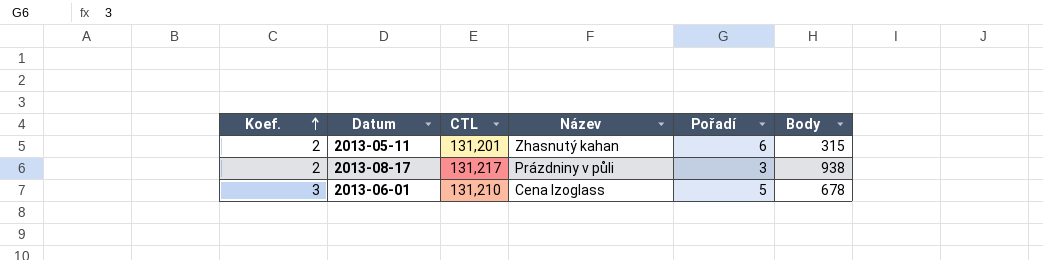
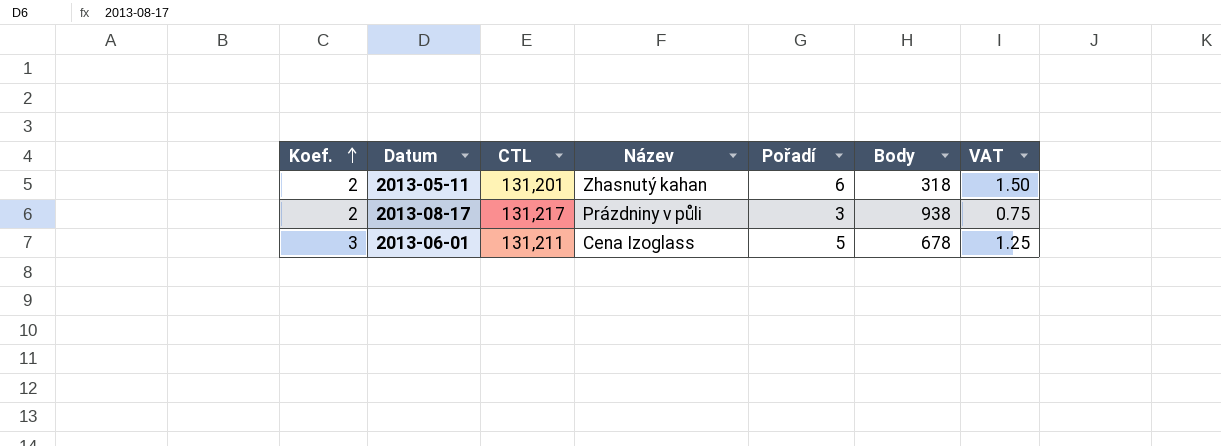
column VAT | formula: none -> [Pořadí] * 0.25
2013-05-11 | Body: 315 -> 318
2013-06-01 | CTL: 131,210 -> 131,211

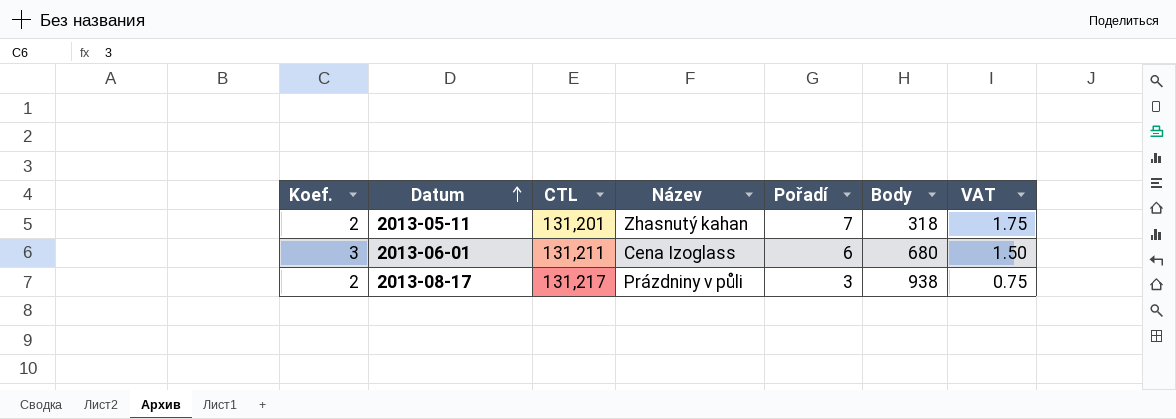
row order: Koef. ascending -> Datum ascending
2013-05-11 | Pořadí: 6 -> 7
2013-05-11 | VAT: 1.50 -> 1.75
2013-06-01 | Pořadí: 5 -> 6
2013-06-01 | Body: 678 -> 680
2013-06-01 | VAT: 1.25 -> 1.50

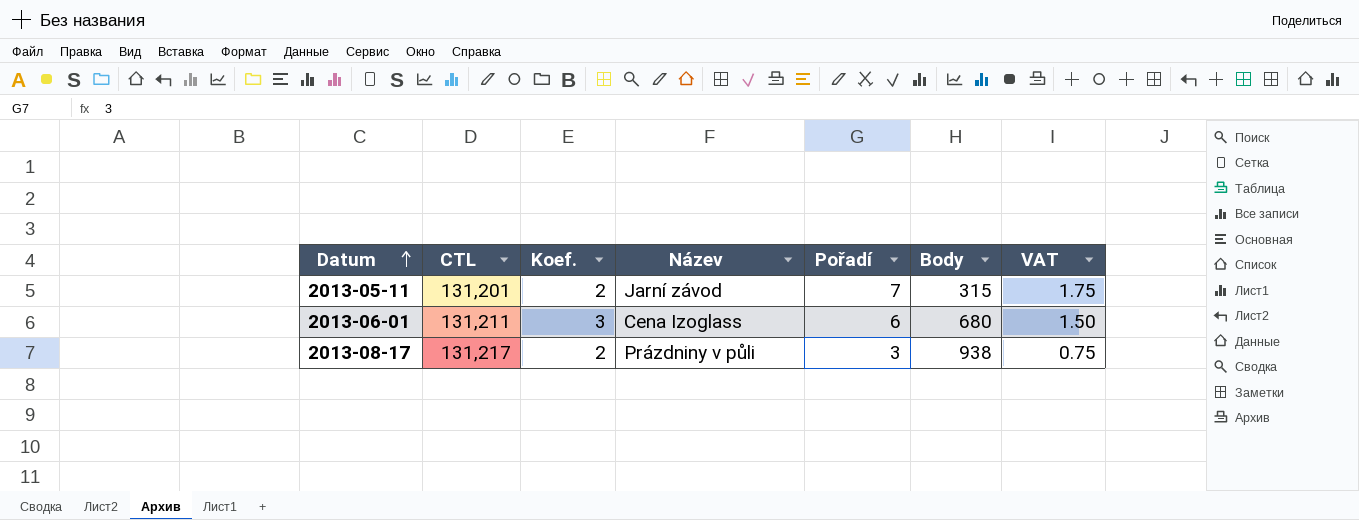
column Koef. | position: 1 -> 3
2013-05-11 | Název: Zhasnutý kahan -> Jarní závod
2013-05-11 | Body: 318 -> 315

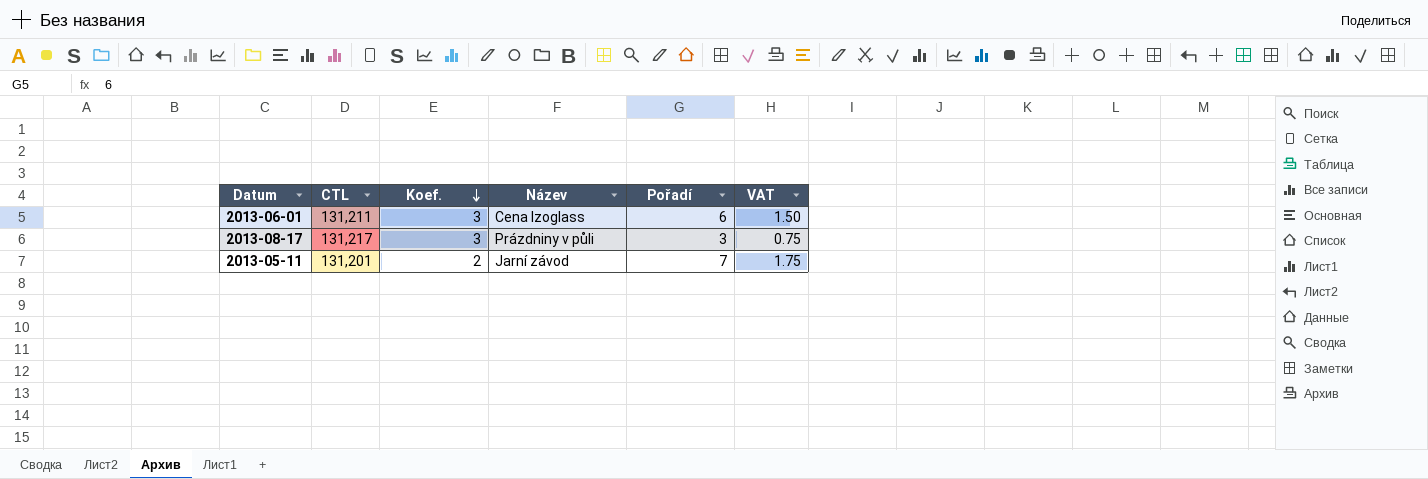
row order: Datum ascending -> Koef. descending
column Body | position: 6 -> none
2013-08-17 | Koef.: 2 -> 3

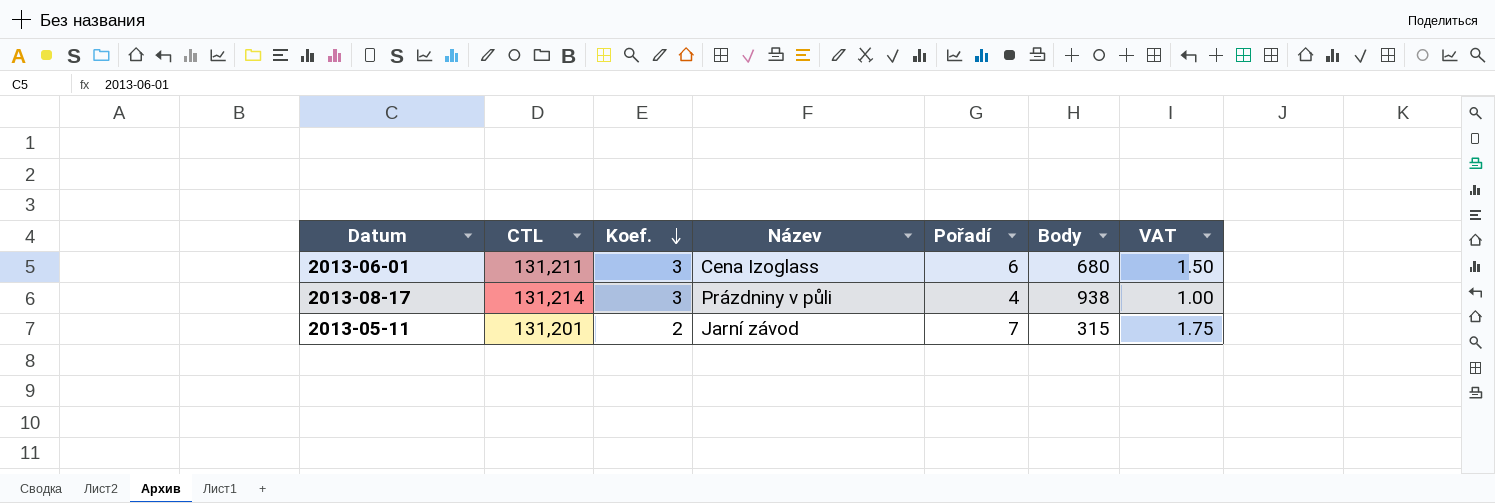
column Body | position: none -> 6
2013-08-17 | CTL: 131,217 -> 131,214
2013-08-17 | Pořadí: 3 -> 4
2013-08-17 | VAT: 0.75 -> 1.00

